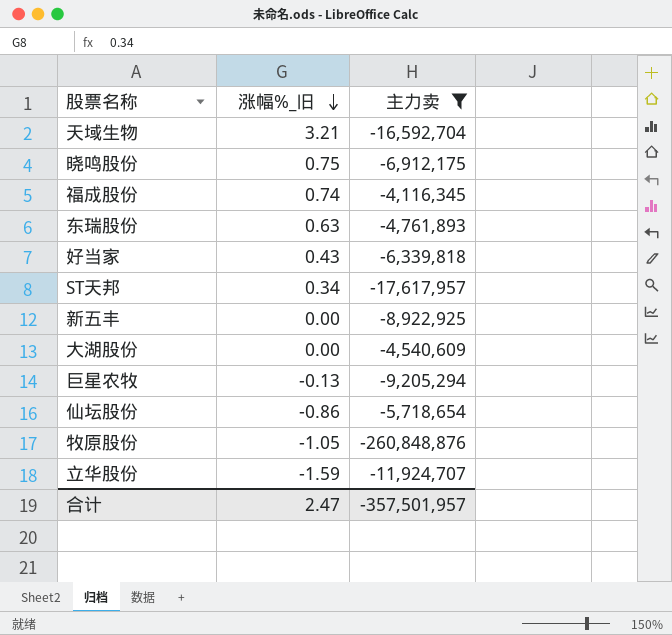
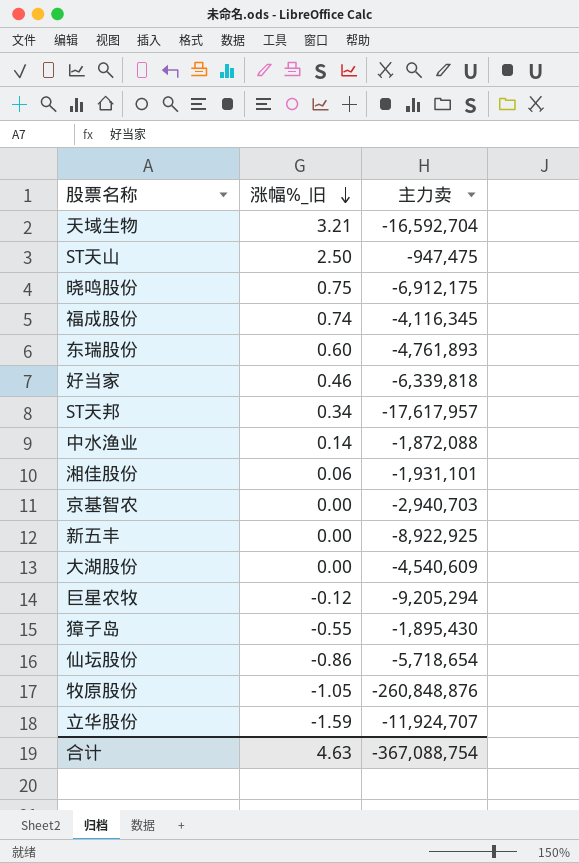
filter: 主力卖 <= -4,116,345 -> none
东瑞股份 | 涨幅%_旧: 0.63 -> 0.60
好当家 | 涨幅%_旧: 0.43 -> 0.46
巨星农牧 | 涨幅%_旧: -0.13 -> -0.12
合计 | 涨幅%_旧: 2.47 -> 4.63
合计 | 主力卖: -357,501,957 -> -367,088,754

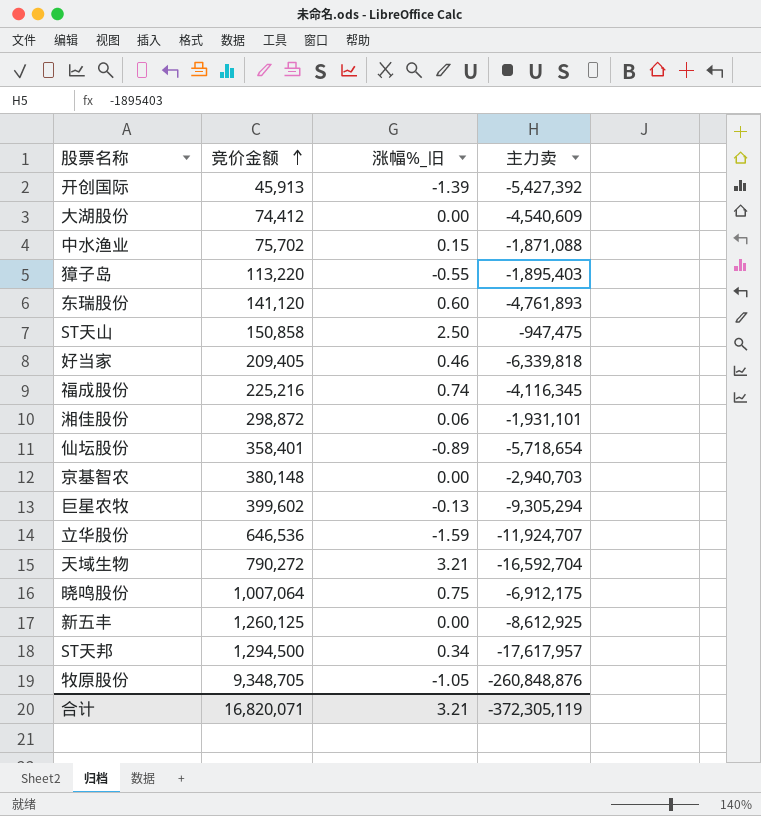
row order: 涨幅%_旧 descending -> 竞价金额 ascending
column 竞价金额 | position: none -> 2
row 开创国际: none -> 45,913 | -1.39 | -5,427,392
中水渔业 | 涨幅%_旧: 0.14 -> 0.15
中水渔业 | 主力卖: -1,872,088 -> -1,871,088
獐子岛 | 主力卖: -1,895,430 -> -1,895,403
仙坛股份 | 涨幅%_旧: -0.86 -> -0.89
巨星农牧 | 涨幅%_旧: -0.12 -> -0.13
巨星农牧 | 主力卖: -9,205,294 -> -9,305,294
新五丰 | 主力卖: -8,922,925 -> -8,612,925
合计 | 涨幅%_旧: 4.63 -> 3.21
合计 | 主力卖: -367,088,754 -> -372,305,119

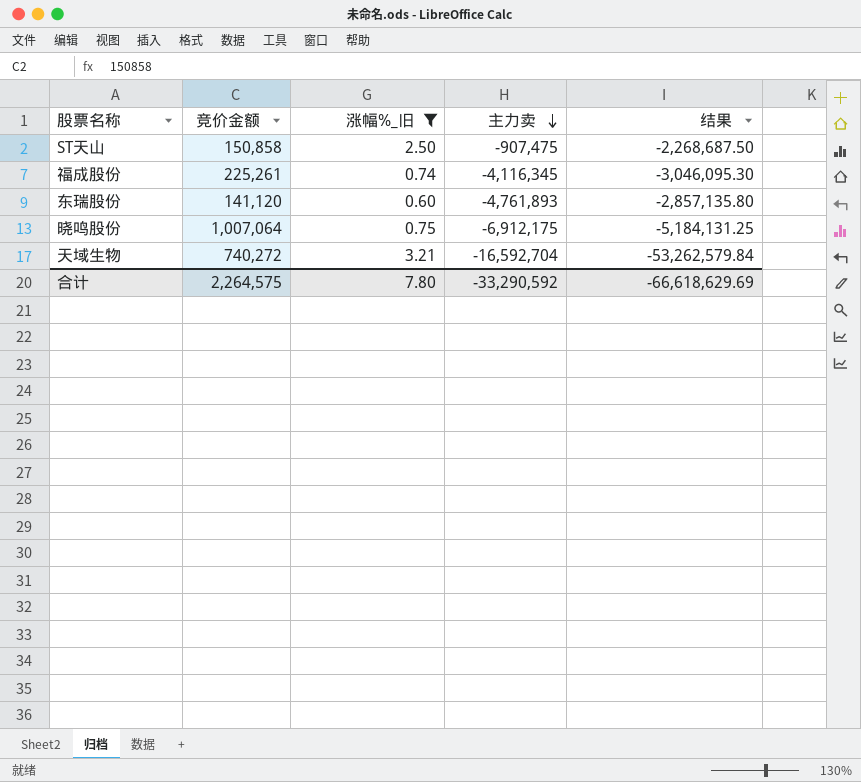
filter: none -> 涨幅%_旧 >= 0.60
row order: 竞价金额 ascending -> 主力卖 descending
column 结果 | formula: none -> [涨幅%_旧] * [主力卖]
ST天山 | 主力卖: -947,475 -> -907,475
福成股份 | 竞价金额: 225,216 -> 225,261
天域生物 | 竞价金额: 790,272 -> 740,272
合计 | 竞价金额: 16,820,071 -> 2,264,575
合计 | 涨幅%_旧: 3.21 -> 7.80
合计 | 主力卖: -372,305,119 -> -33,290,592

